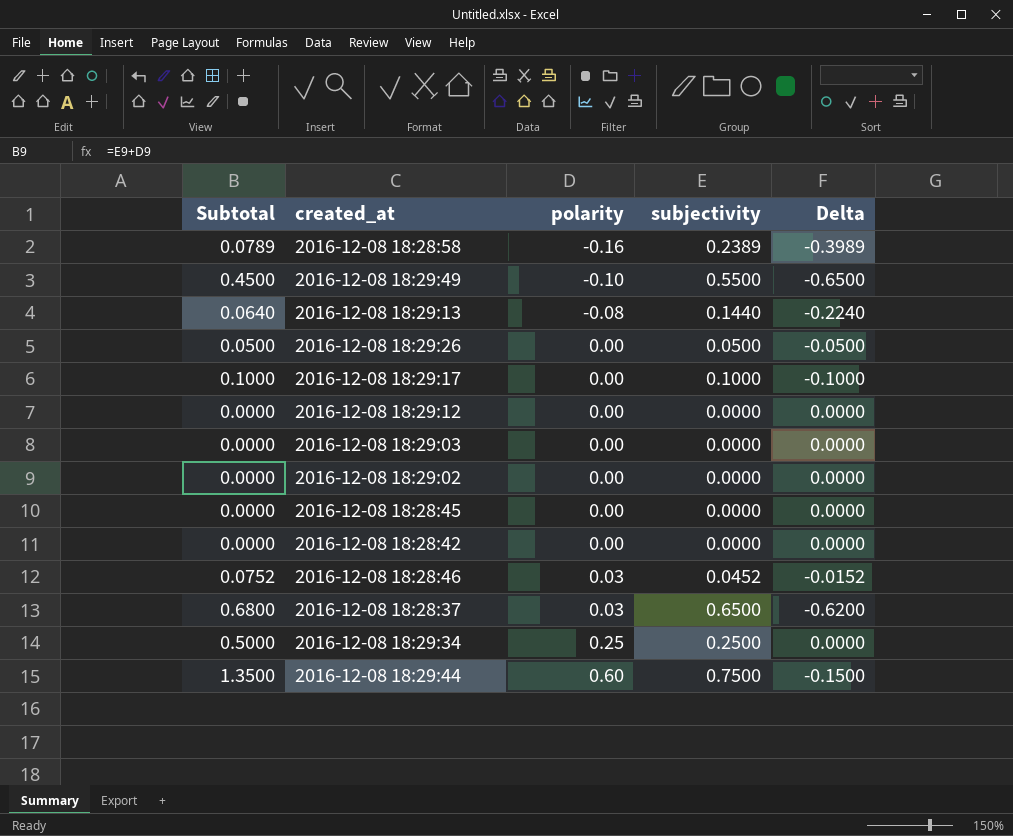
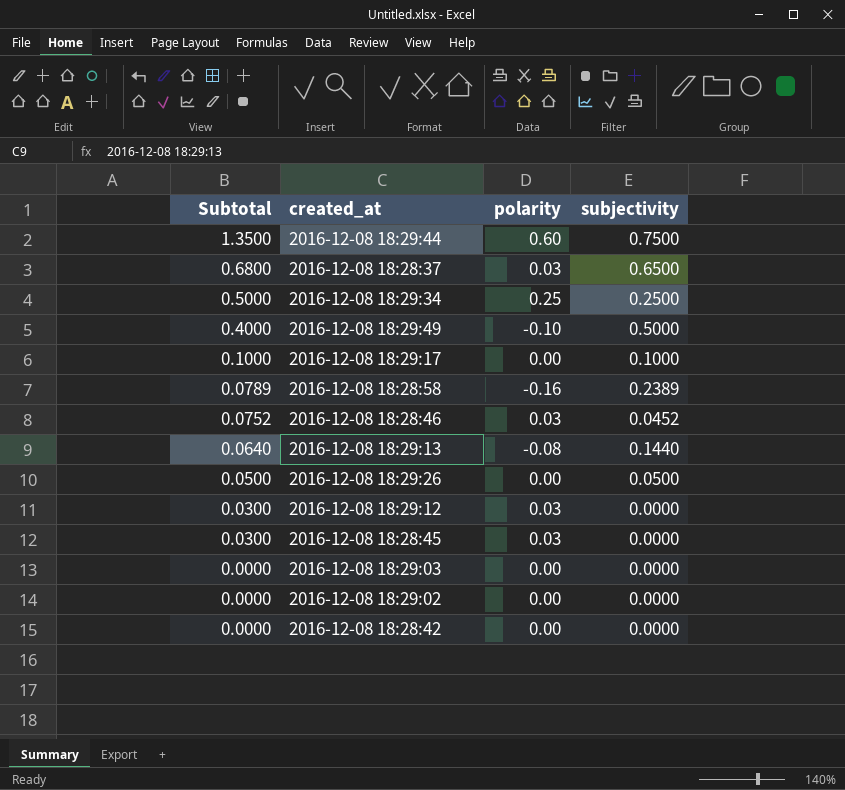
row order: polarity ascending -> Subtotal descending
column Delta | formula: [polarity] - [subjectivity] -> none
2016-12-08 18:29:49 | Subtotal: 0.4500 -> 0.4000
2016-12-08 18:29:49 | subjectivity: 0.5500 -> 0.5000
2016-12-08 18:29:12 | Subtotal: 0.0000 -> 0.0300
2016-12-08 18:29:12 | polarity: 0.00 -> 0.03
2016-12-08 18:28:45 | Subtotal: 0.0000 -> 0.0300
2016-12-08 18:28:45 | polarity: 0.00 -> 0.03

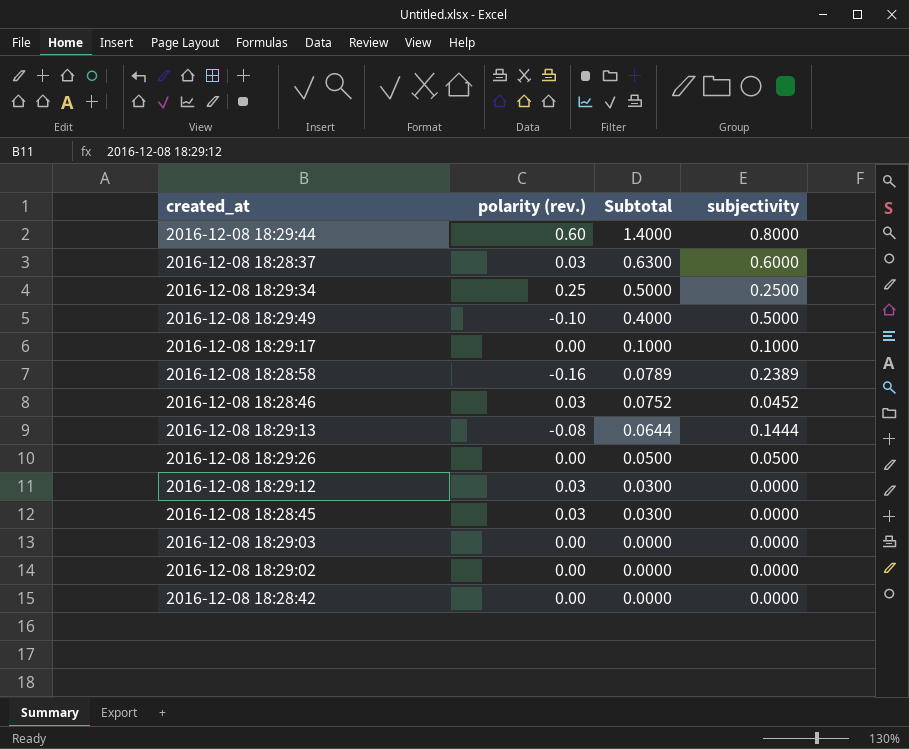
column name: polarity -> polarity (rev.)
column Subtotal | position: 1 -> 3
2016-12-08 18:29:44 | Subtotal: 1.3500 -> 1.4000
2016-12-08 18:29:44 | subjectivity: 0.7500 -> 0.8000
2016-12-08 18:28:37 | Subtotal: 0.6800 -> 0.6300
2016-12-08 18:28:37 | subjectivity: 0.6500 -> 0.6000
2016-12-08 18:29:13 | Subtotal: 0.0640 -> 0.0644
2016-12-08 18:29:13 | subjectivity: 0.1440 -> 0.1444

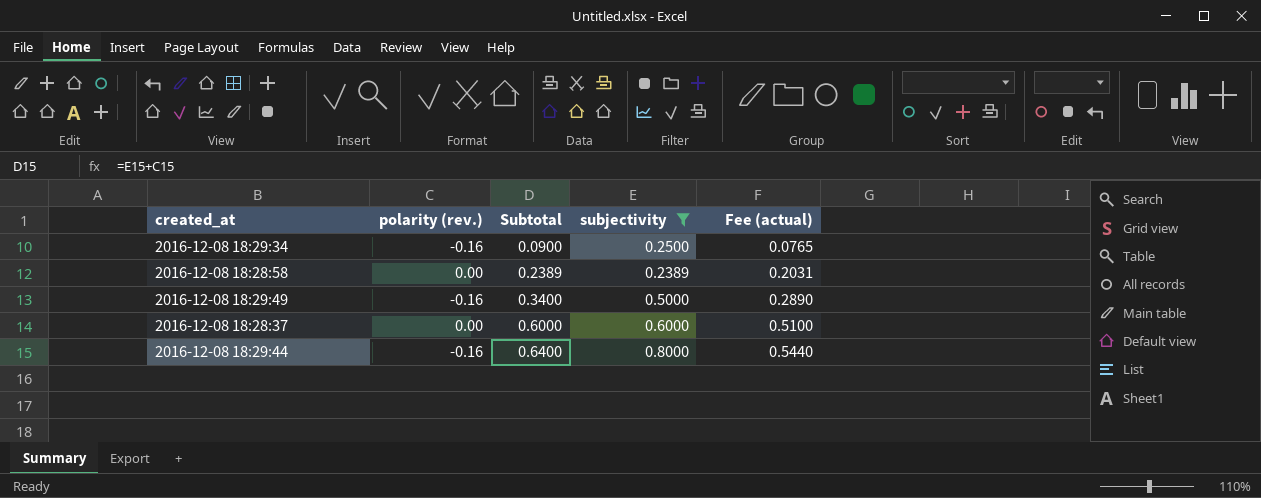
filter: none -> subjectivity >= 0.2389
row order: Subtotal descending -> Subtotal ascending
column Fee (actual) | formula: none -> [Subtotal] * 0.85
2016-12-08 18:29:34 | polarity (rev.): 0.25 -> -0.16
2016-12-08 18:29:34 | Subtotal: 0.5000 -> 0.0900
2016-12-08 18:28:58 | polarity (rev.): -0.16 -> 0.00
2016-12-08 18:28:58 | Subtotal: 0.0789 -> 0.2389
2016-12-08 18:29:49 | polarity (rev.): -0.10 -> -0.16
2016-12-08 18:29:49 | Subtotal: 0.4000 -> 0.3400
2016-12-08 18:28:37 | polarity (rev.): 0.03 -> 0.00
2016-12-08 18:28:37 | Subtotal: 0.6300 -> 0.6000
2016-12-08 18:29:44 | polarity (rev.): 0.60 -> -0.16
2016-12-08 18:29:44 | Subtotal: 1.4000 -> 0.6400

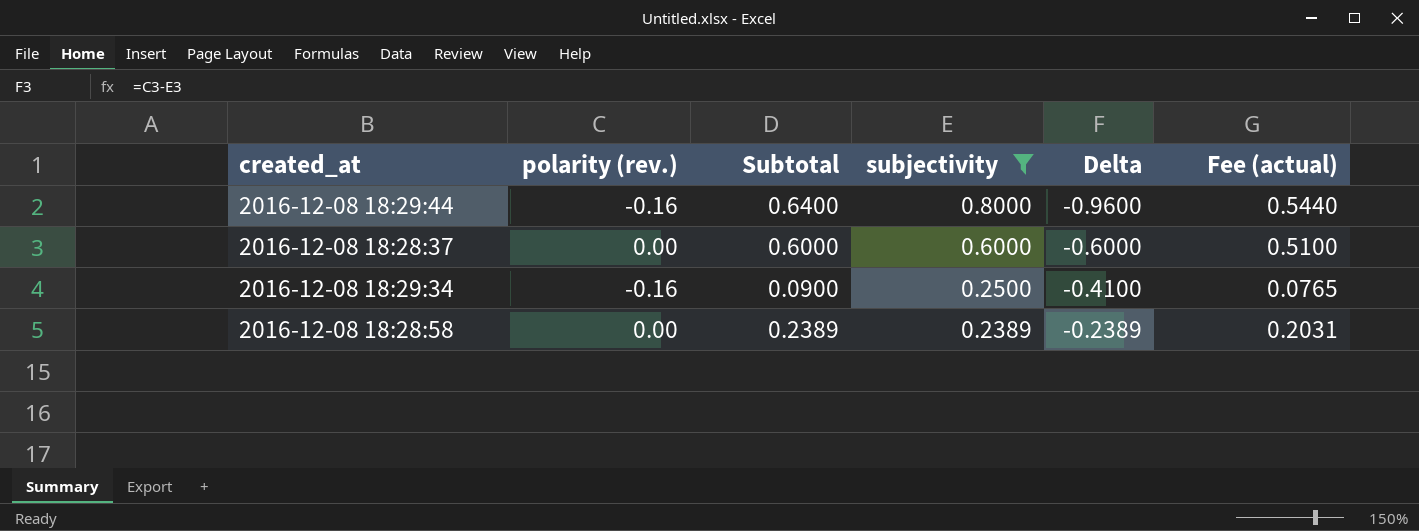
row order: Subtotal ascending -> subjectivity descending
column Delta | formula: none -> [polarity (rev.)] - [subjectivity]
row 2016-12-08 18:29:49: -0.16 | 0.3400 | 0.5000 | 0.2890 -> none

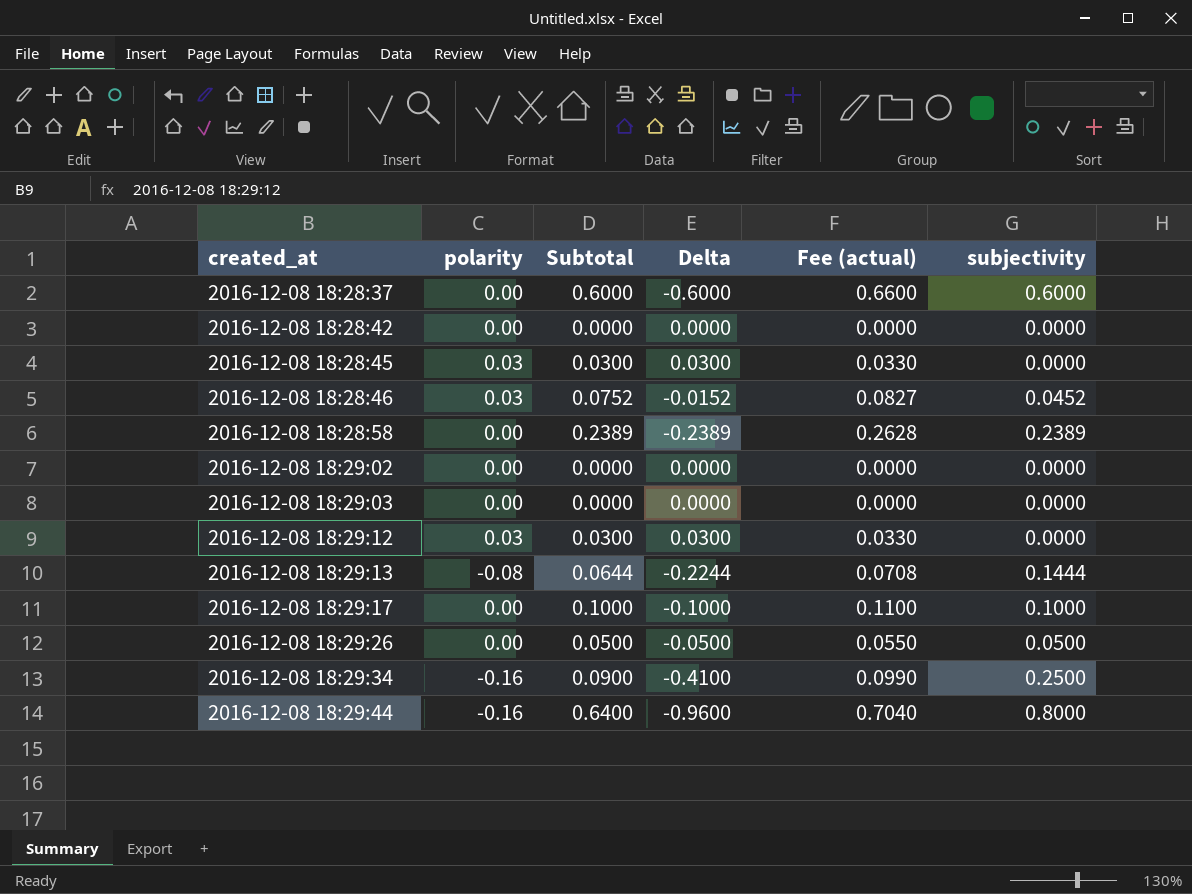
filter: subjectivity >= 0.2389 -> none
row order: subjectivity descending -> created_at ascending
column name: polarity (rev.) -> polarity
column Fee (actual) | formula: [Subtotal] * 0.85 -> [Subtotal] * 1.1
column subjectivity | position: 4 -> 6

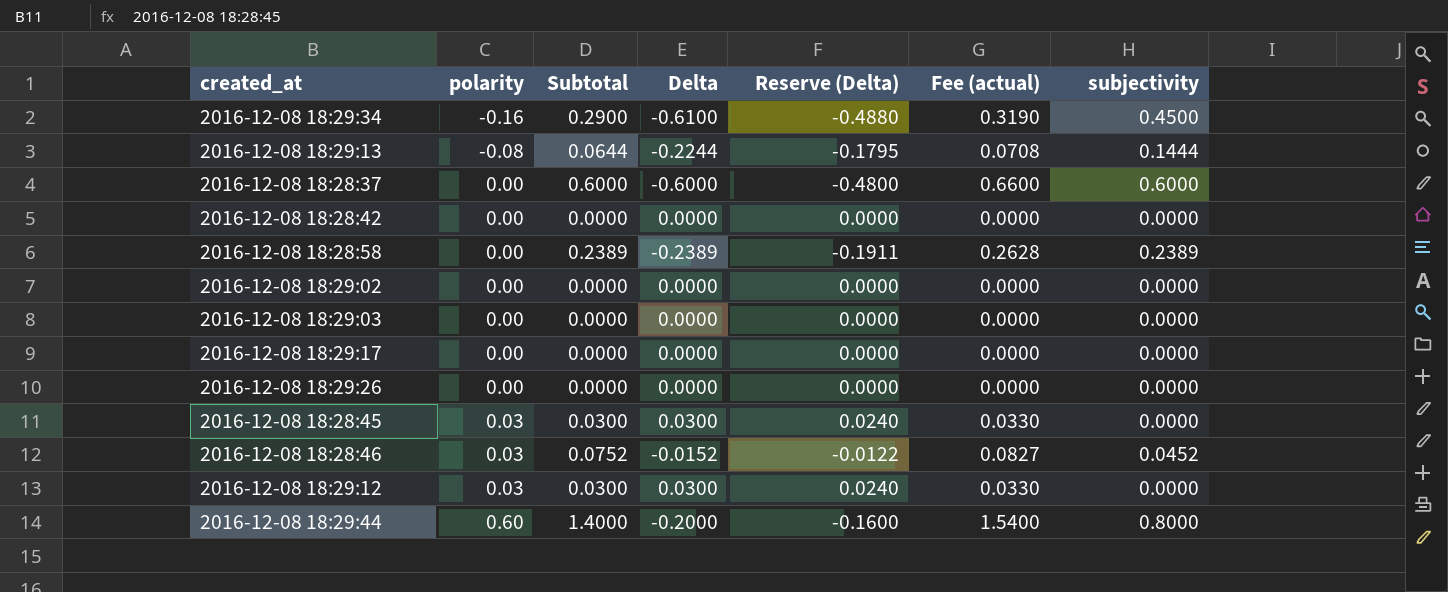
row order: created_at ascending -> polarity ascending
column Reserve (Delta) | formula: none -> [Delta] * 0.8
2016-12-08 18:29:34 | Subtotal: 0.0900 -> 0.2900
2016-12-08 18:29:34 | Delta: -0.4100 -> -0.6100
2016-12-08 18:29:34 | Fee (actual): 0.0990 -> 0.3190
2016-12-08 18:29:34 | subjectivity: 0.2500 -> 0.4500
2016-12-08 18:29:17 | Subtotal: 0.1000 -> 0.0000
2016-12-08 18:29:17 | Delta: -0.1000 -> 0.0000
2016-12-08 18:29:17 | Fee (actual): 0.1100 -> 0.0000
2016-12-08 18:29:17 | subjectivity: 0.1000 -> 0.0000
2016-12-08 18:29:26 | Subtotal: 0.0500 -> 0.0000
2016-12-08 18:29:26 | Delta: -0.0500 -> 0.0000
2016-12-08 18:29:26 | Fee (actual): 0.0550 -> 0.0000
2016-12-08 18:29:26 | subjectivity: 0.0500 -> 0.0000
2016-12-08 18:29:44 | polarity: -0.16 -> 0.60
2016-12-08 18:29:44 | Subtotal: 0.6400 -> 1.4000
2016-12-08 18:29:44 | Delta: -0.9600 -> -0.2000
2016-12-08 18:29:44 | Fee (actual): 0.7040 -> 1.5400

